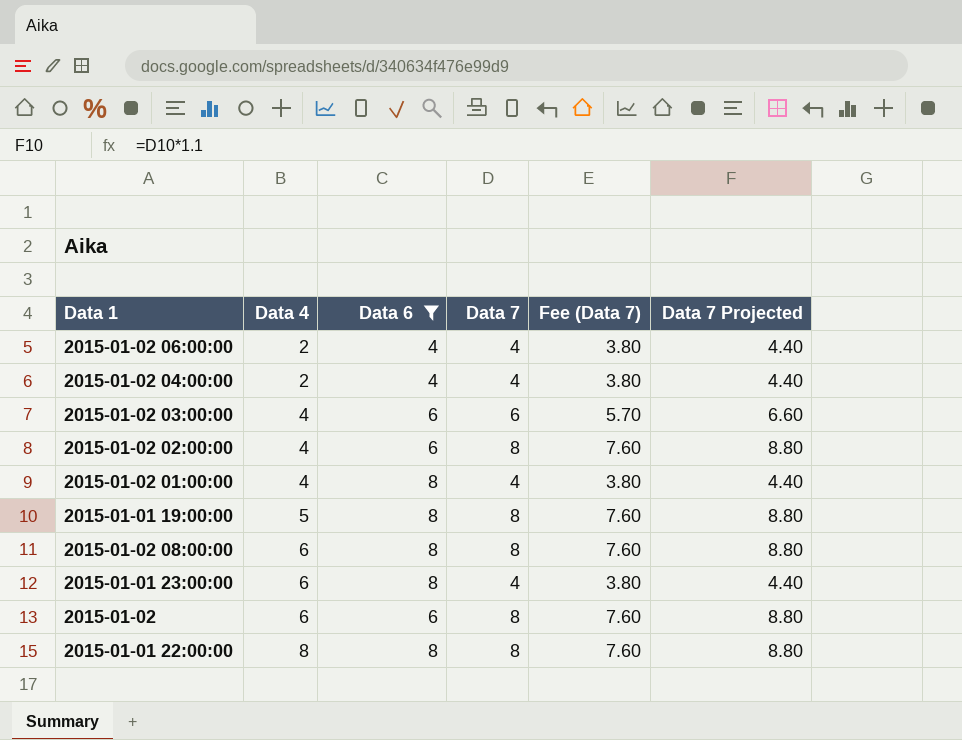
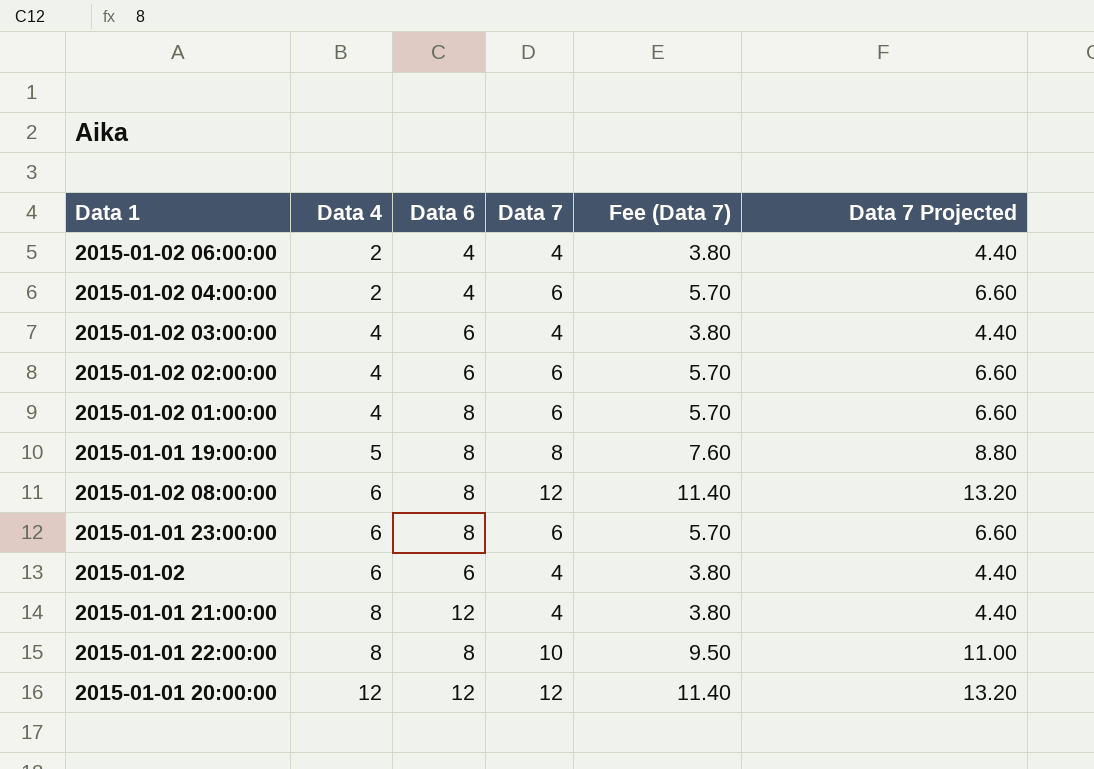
filter: Data 6 != 12 -> none
2015-01-02 04:00:00 | Data 7: 4 -> 6
2015-01-02 04:00:00 | Fee (Data 7): 3.80 -> 5.70
2015-01-02 04:00:00 | Data 7 Projected: 4.40 -> 6.60
2015-01-02 03:00:00 | Data 7: 6 -> 4
2015-01-02 03:00:00 | Fee (Data 7): 5.70 -> 3.80
2015-01-02 03:00:00 | Data 7 Projected: 6.60 -> 4.40
2015-01-02 02:00:00 | Data 7: 8 -> 6
2015-01-02 02:00:00 | Fee (Data 7): 7.60 -> 5.70
2015-01-02 02:00:00 | Data 7 Projected: 8.80 -> 6.60
2015-01-02 01:00:00 | Data 7: 4 -> 6
2015-01-02 01:00:00 | Fee (Data 7): 3.80 -> 5.70
2015-01-02 01:00:00 | Data 7 Projected: 4.40 -> 6.60
2015-01-02 08:00:00 | Data 7: 8 -> 12
2015-01-02 08:00:00 | Fee (Data 7): 7.60 -> 11.40
2015-01-02 08:00:00 | Data 7 Projected: 8.80 -> 13.20
2015-01-01 23:00:00 | Data 7: 4 -> 6
2015-01-01 23:00:00 | Fee (Data 7): 3.80 -> 5.70
2015-01-01 23:00:00 | Data 7 Projected: 4.40 -> 6.60
2015-01-02 | Data 7: 8 -> 4
2015-01-02 | Fee (Data 7): 7.60 -> 3.80
2015-01-02 | Data 7 Projected: 8.80 -> 4.40
2015-01-01 22:00:00 | Data 7: 8 -> 10
2015-01-01 22:00:00 | Fee (Data 7): 7.60 -> 9.50
2015-01-01 22:00:00 | Data 7 Projected: 8.80 -> 11.00

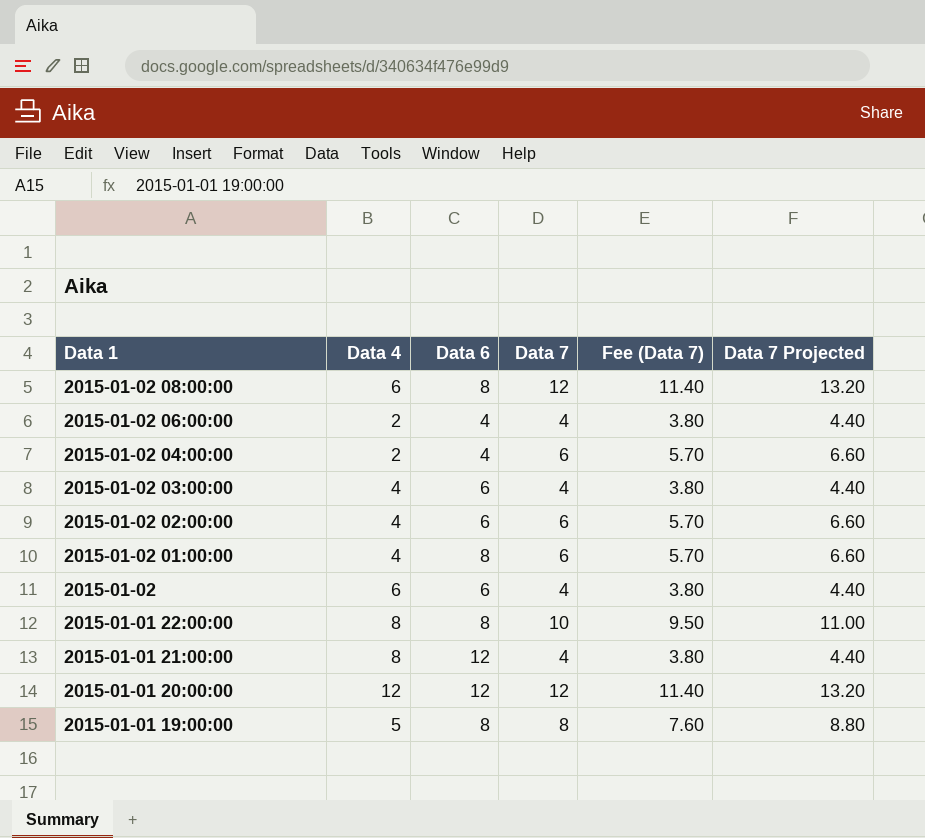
row order: Data 4 ascending -> Data 1 descending
row 2015-01-01 23:00:00: 6 | 8 | 6 | 5.70 | 6.60 -> none

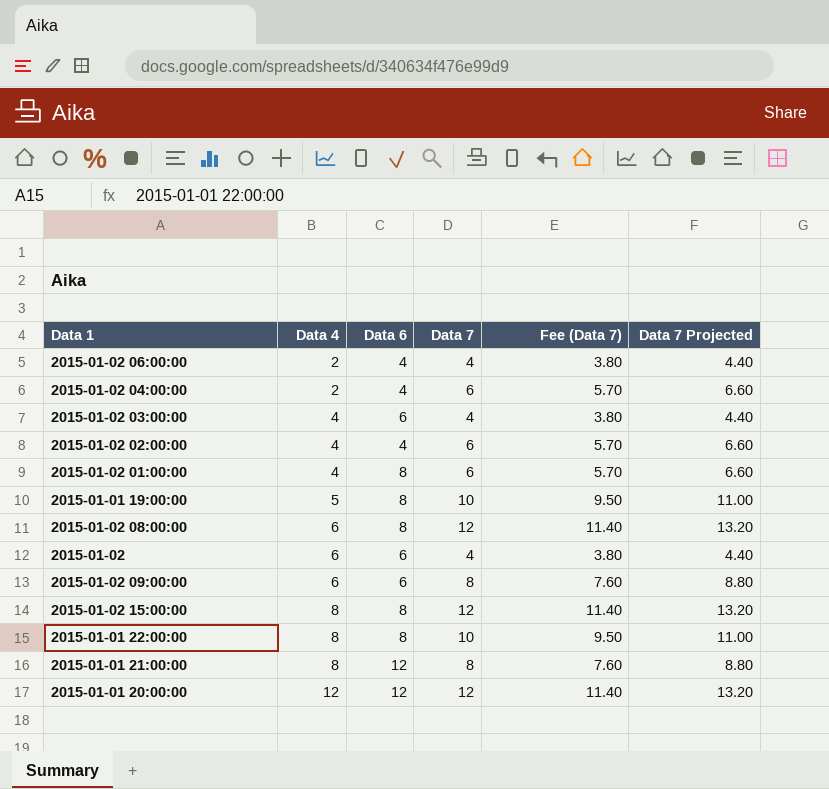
row order: Data 1 descending -> Data 4 ascending
2015-01-02 02:00:00 | Data 6: 6 -> 4
2015-01-01 19:00:00 | Data 7: 8 -> 10
2015-01-01 19:00:00 | Fee (Data 7): 7.60 -> 9.50
2015-01-01 19:00:00 | Data 7 Projected: 8.80 -> 11.00
row 2015-01-02 09:00:00: none -> 6 | 6 | 8 | 7.60 | 8.80
row 2015-01-02 15:00:00: none -> 8 | 8 | 12 | 11.40 | 13.20
2015-01-01 21:00:00 | Data 7: 4 -> 8
2015-01-01 21:00:00 | Fee (Data 7): 3.80 -> 7.60
2015-01-01 21:00:00 | Data 7 Projected: 4.40 -> 8.80

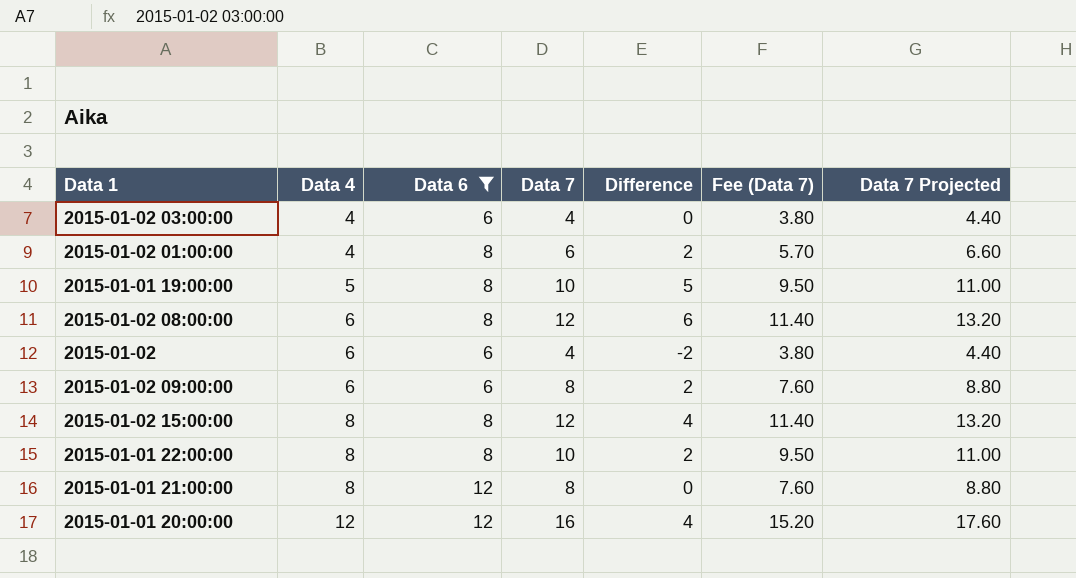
filter: none -> Data 6 != 4
column Difference | formula: none -> [Data 7] - [Data 4]
2015-01-01 20:00:00 | Data 7: 12 -> 16
2015-01-01 20:00:00 | Fee (Data 7): 11.40 -> 15.20
2015-01-01 20:00:00 | Data 7 Projected: 13.20 -> 17.60

